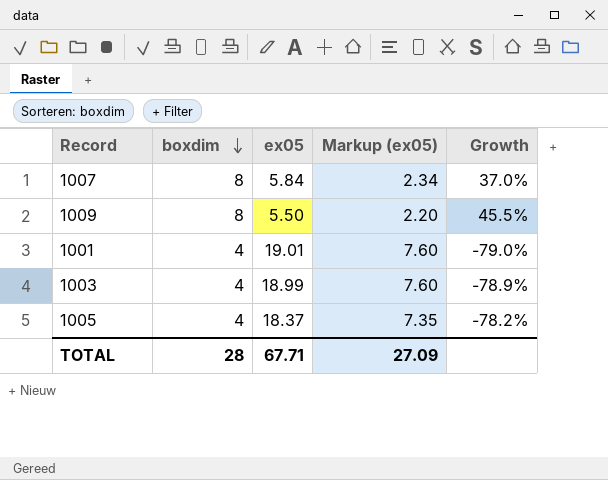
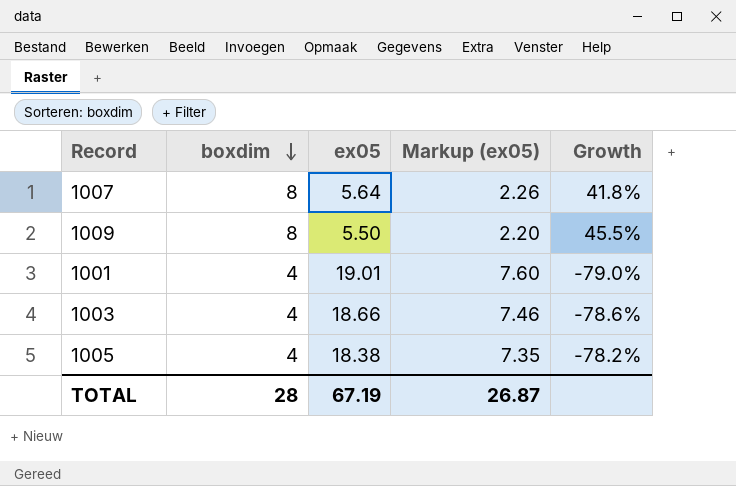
1007 | ex05: 5.84 -> 5.64
1007 | Markup (ex05): 2.34 -> 2.26
1007 | Growth: 37.0% -> 41.8%
1003 | ex05: 18.99 -> 18.66
1003 | Markup (ex05): 7.60 -> 7.46
1003 | Growth: -78.9% -> -78.6%
1005 | ex05: 18.37 -> 18.38
TOTAL | ex05: 67.71 -> 67.19
TOTAL | Markup (ex05): 27.09 -> 26.87

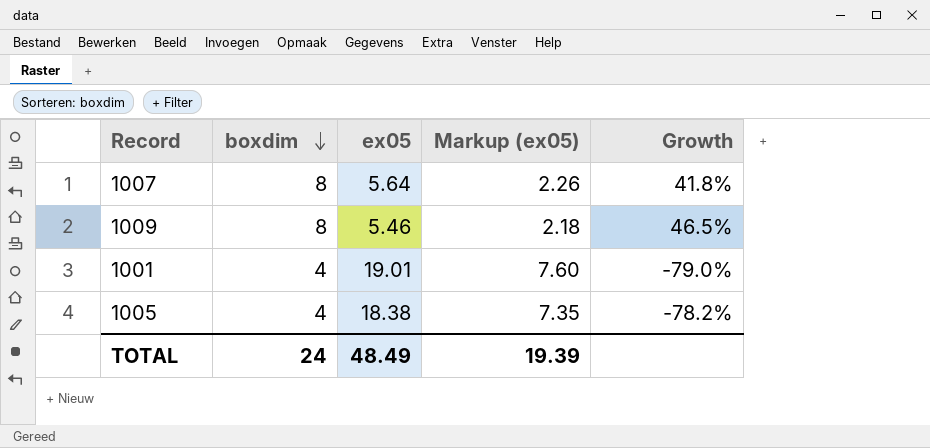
row 1003: 4 | 18.66 | 7.46 | -78.6% -> none
1009 | ex05: 5.50 -> 5.46
1009 | Markup (ex05): 2.20 -> 2.18
1009 | Growth: 45.5% -> 46.5%
TOTAL | boxdim: 28 -> 24
TOTAL | ex05: 67.19 -> 48.49
TOTAL | Markup (ex05): 26.87 -> 19.39

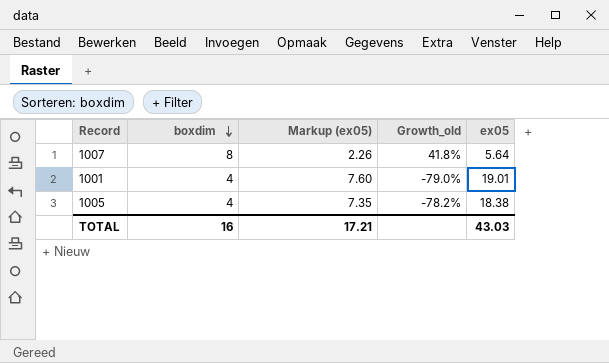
column name: Growth -> Growth_old
column ex05 | position: 3 -> 5
row 1009: 8 | 5.46 | 2.18 | 46.5% -> none
TOTAL | boxdim: 24 -> 16
TOTAL | Markup (ex05): 19.39 -> 17.21
TOTAL | ex05: 48.49 -> 43.03

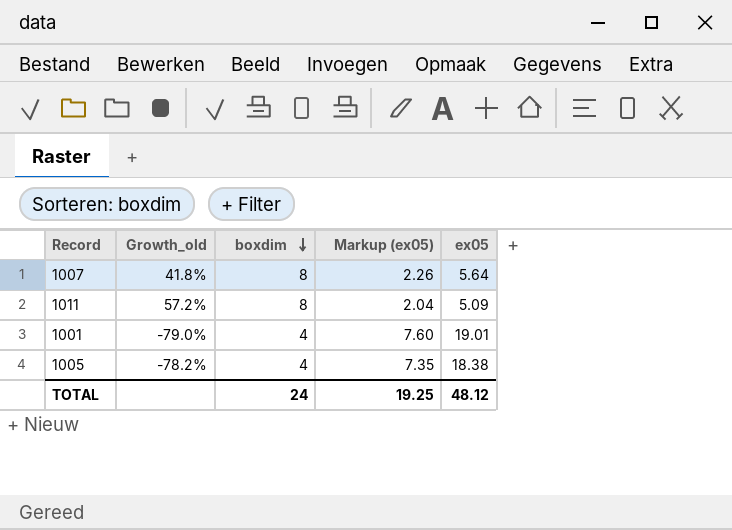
column Growth_old | position: 4 -> 2
row 1011: none -> 57.2% | 8 | 2.04 | 5.09
TOTAL | boxdim: 16 -> 24
TOTAL | Markup (ex05): 17.21 -> 19.25
TOTAL | ex05: 43.03 -> 48.12

